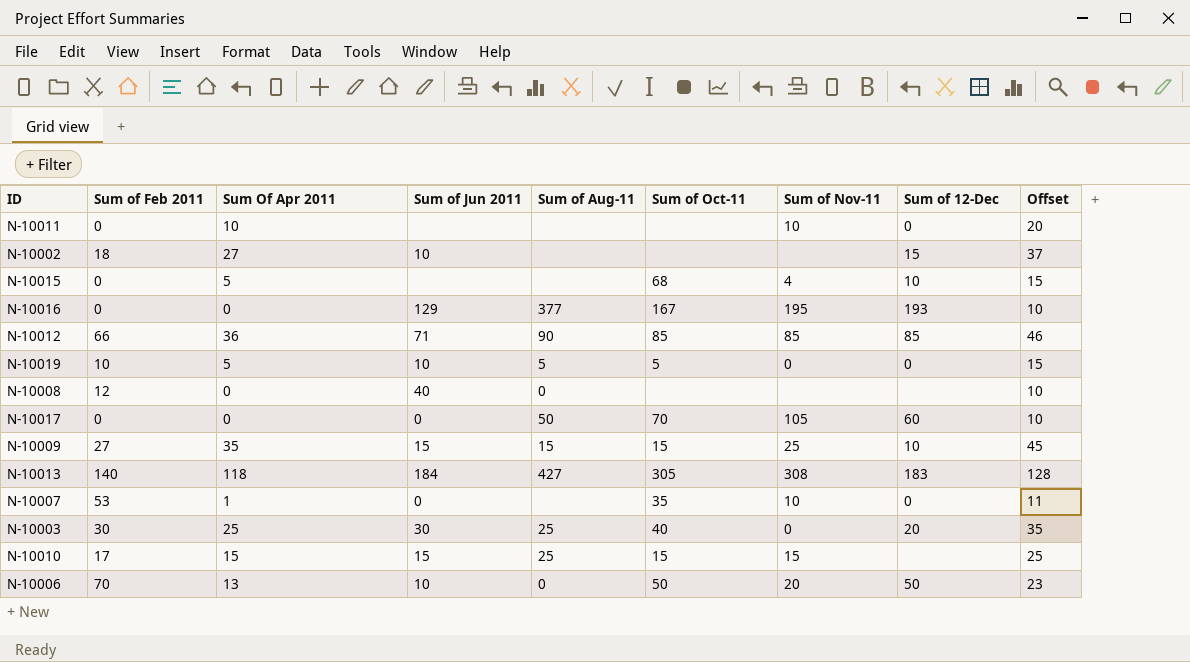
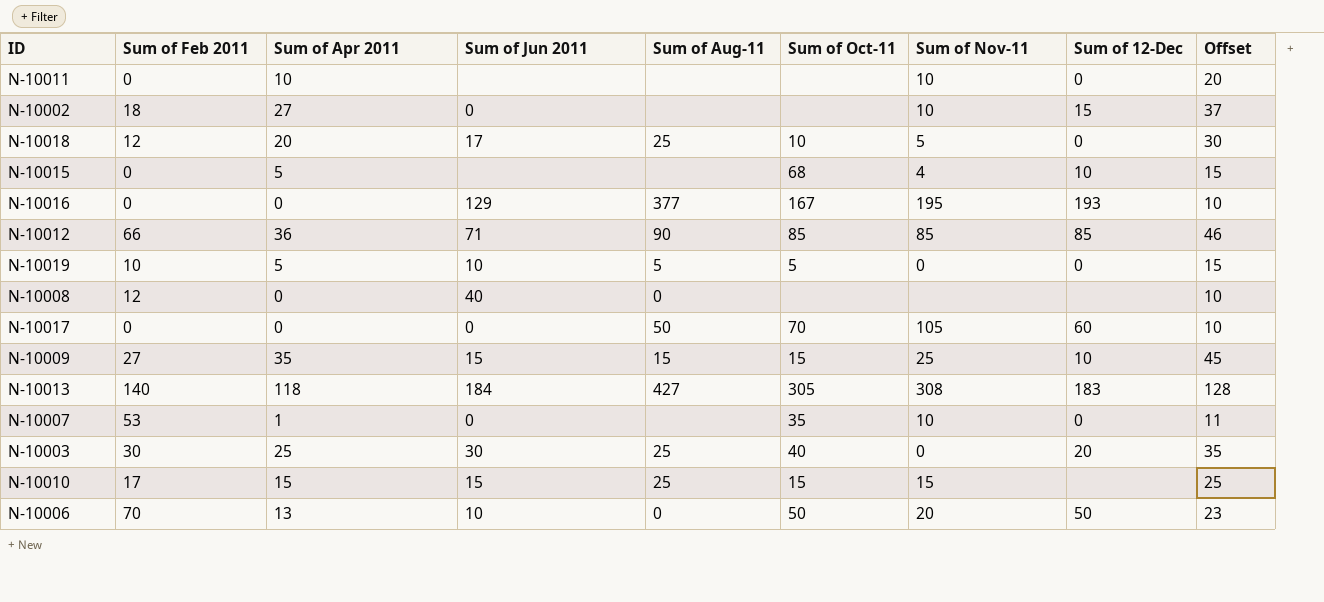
column name: Sum Of Apr 2011 -> Sum of Apr 2011
N-10002 | Sum of Jun 2011: 10 -> 0
N-10002 | Sum of Nov-11: none -> 10
row N-10018: none -> 12 | 20 | 17 | 25 | 10 | 5 | 0 | 30

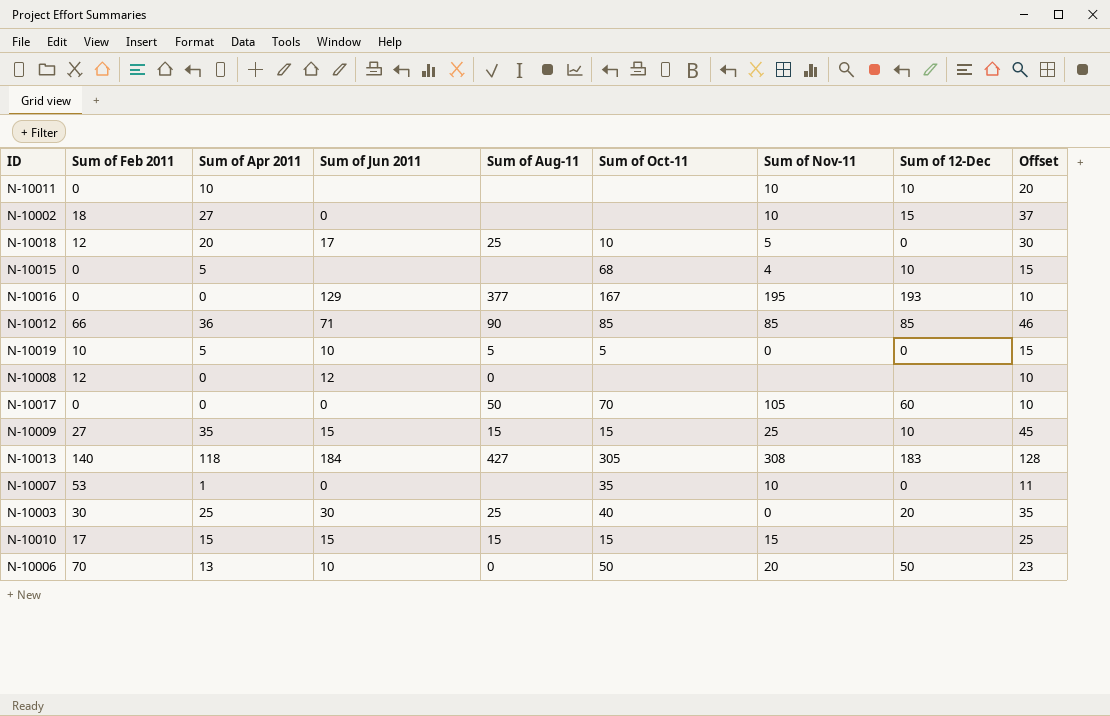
N-10011 | Sum of 12-Dec: 0 -> 10
N-10008 | Sum of Jun 2011: 40 -> 12
N-10010 | Sum of Aug-11: 25 -> 15

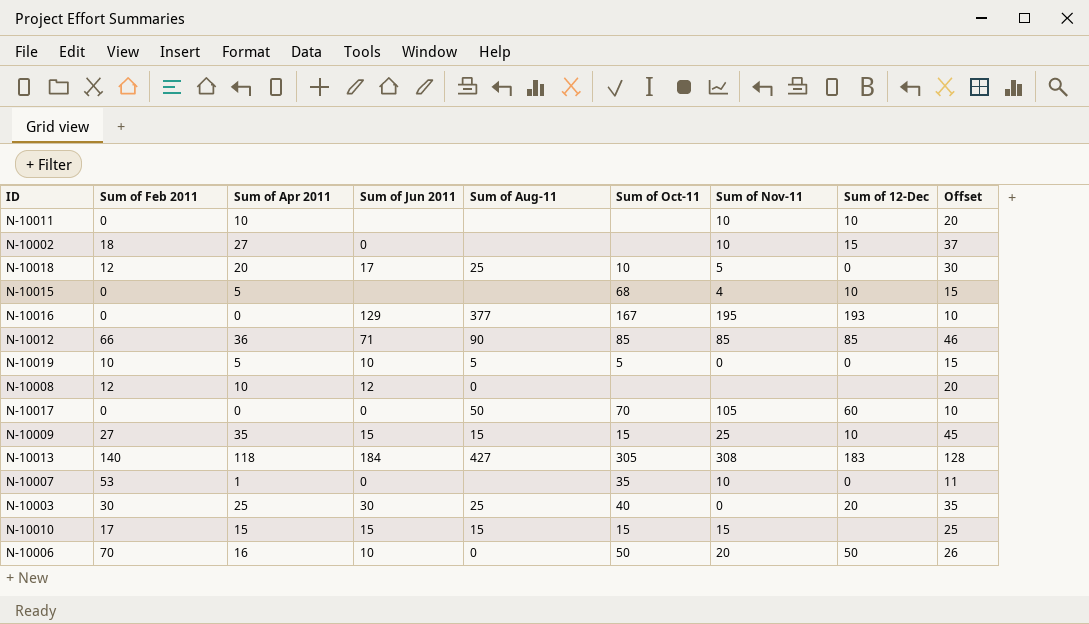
N-10008 | Sum of Apr 2011: 0 -> 10
N-10008 | Offset: 10 -> 20
N-10006 | Sum of Apr 2011: 13 -> 16
N-10006 | Offset: 23 -> 26

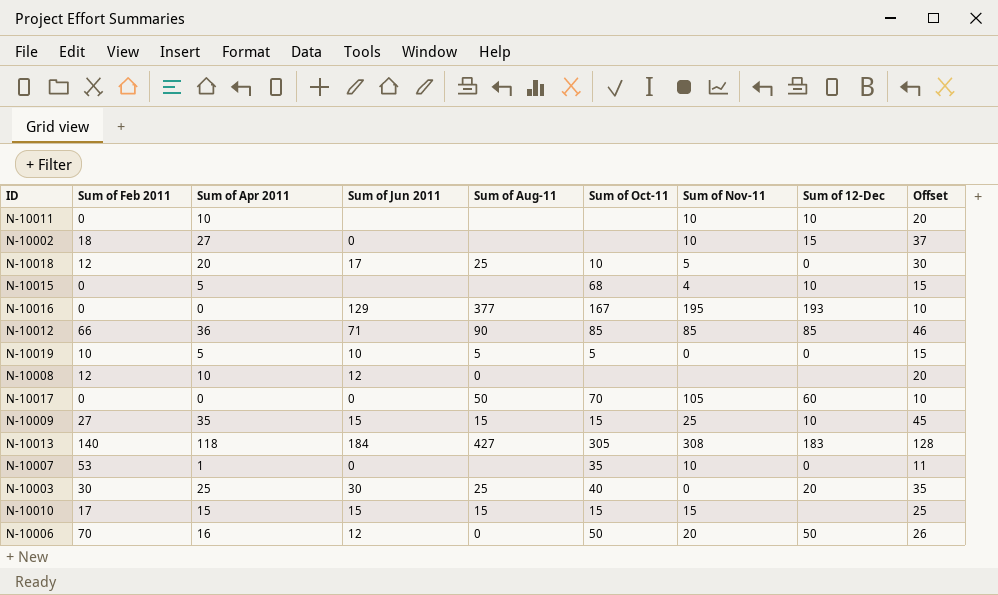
N-10006 | Sum of Jun 2011: 10 -> 12

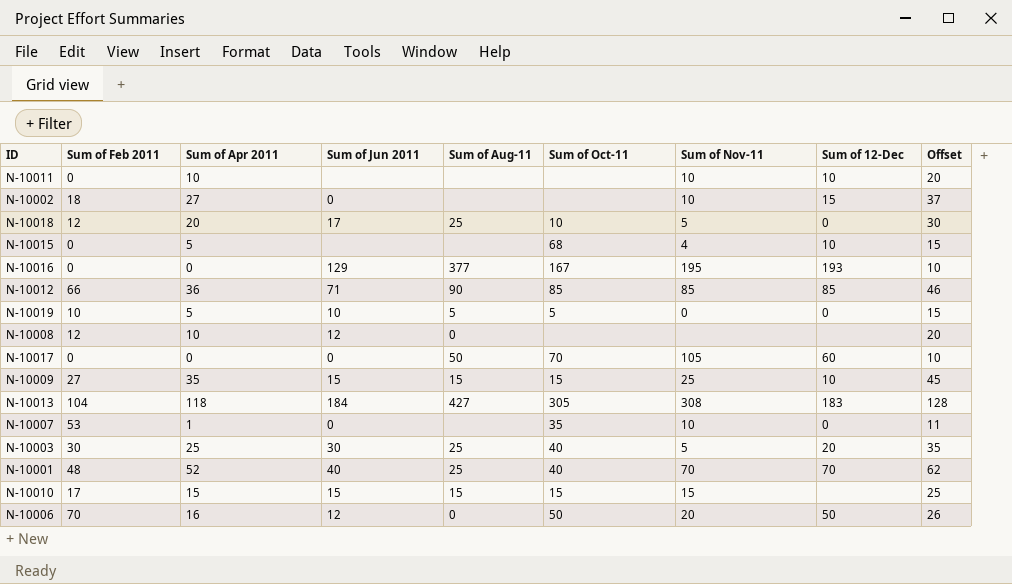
N-10013 | Sum of Feb 2011: 140 -> 104
N-10003 | Sum of Nov-11: 0 -> 5
row N-10001: none -> 48 | 52 | 40 | 25 | 40 | 70 | 70 | 62

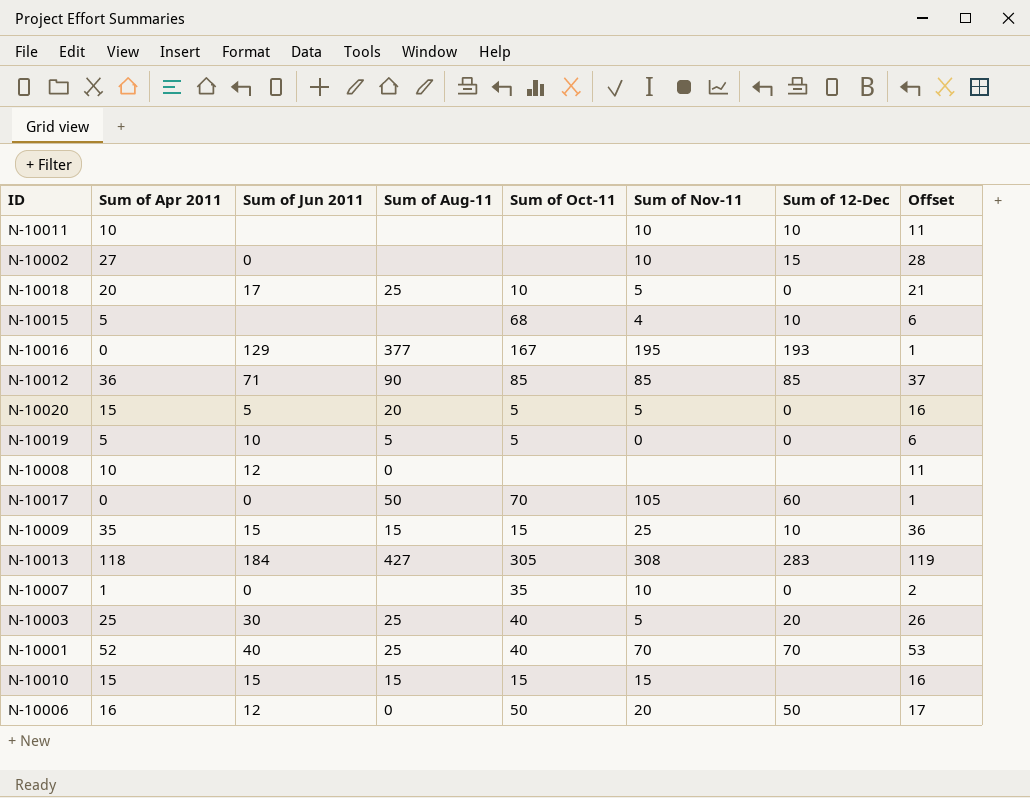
column Sum of Feb 2011 | position: 2 -> none
column Offset | formula: [Sum of Apr 2011] + 10 -> [Sum of Apr 2011] + 1
row N-10020: none -> 15 | 5 | 20 | 5 | 5 | 0 | 16
N-10013 | Sum of 12-Dec: 183 -> 283

